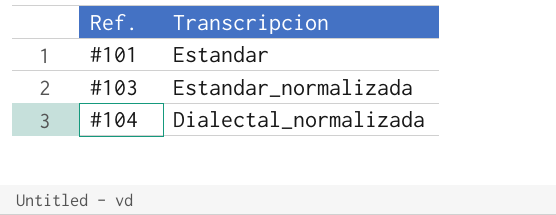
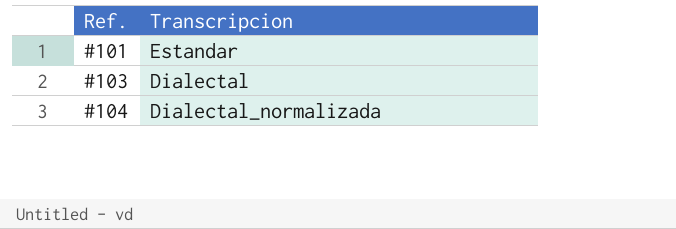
#103 | Transcripcion: Estandar_normalizada -> Dialectal

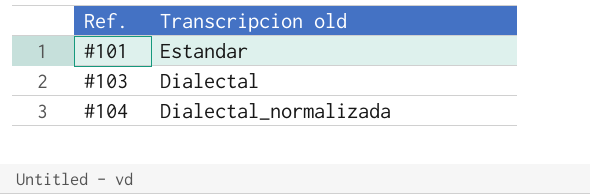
column name: Transcripcion -> Transcripcion old

